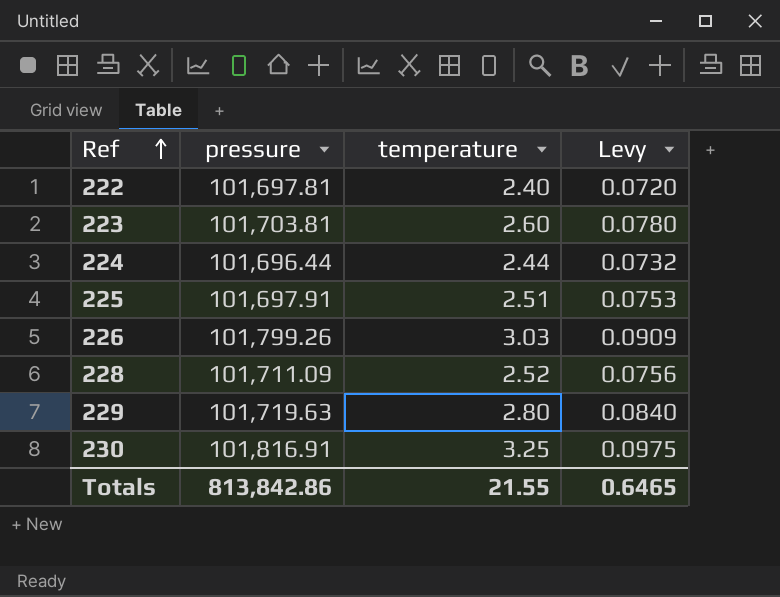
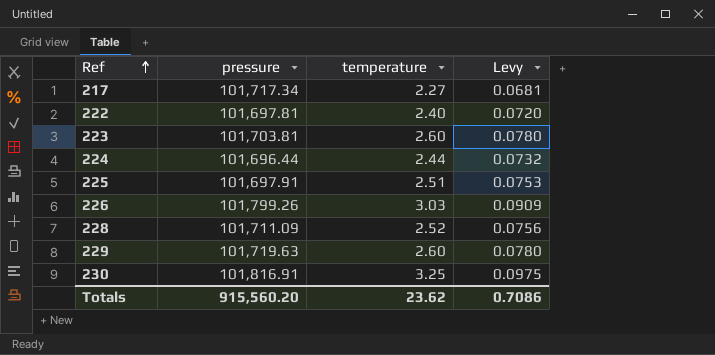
row 217: none -> 101,717.34 | 2.27 | 0.0681
229 | temperature: 2.80 -> 2.60
229 | Levy: 0.0840 -> 0.0780
Totals | pressure: 813,842.86 -> 915,560.20
Totals | temperature: 21.55 -> 23.62
Totals | Levy: 0.6465 -> 0.7086

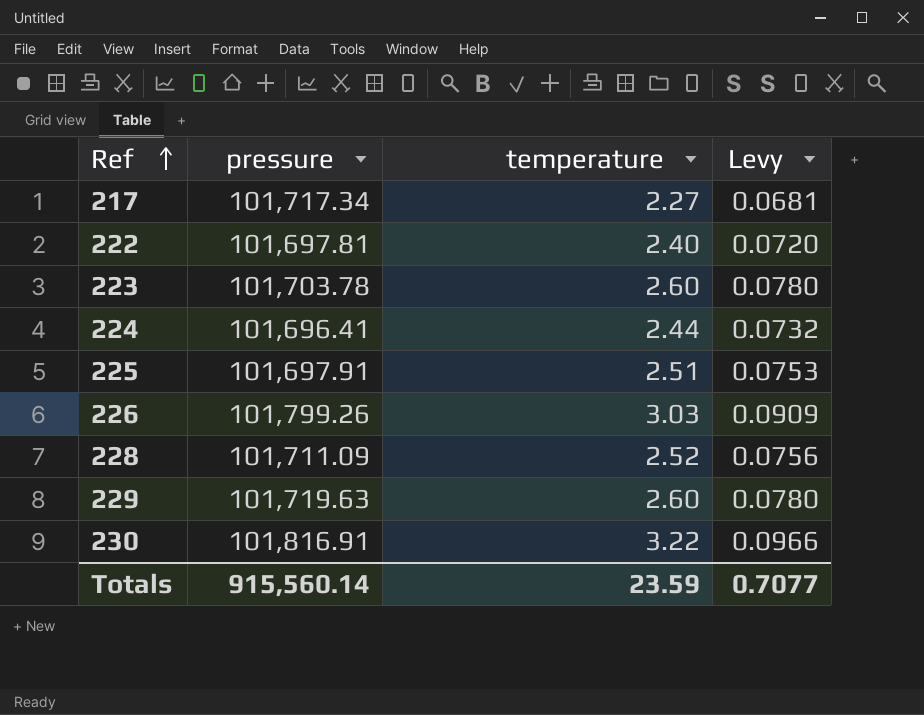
223 | pressure: 101,703.81 -> 101,703.78
224 | pressure: 101,696.44 -> 101,696.41
230 | temperature: 3.25 -> 3.22
230 | Levy: 0.0975 -> 0.0966
Totals | pressure: 915,560.20 -> 915,560.14
Totals | temperature: 23.62 -> 23.59
Totals | Levy: 0.7086 -> 0.7077

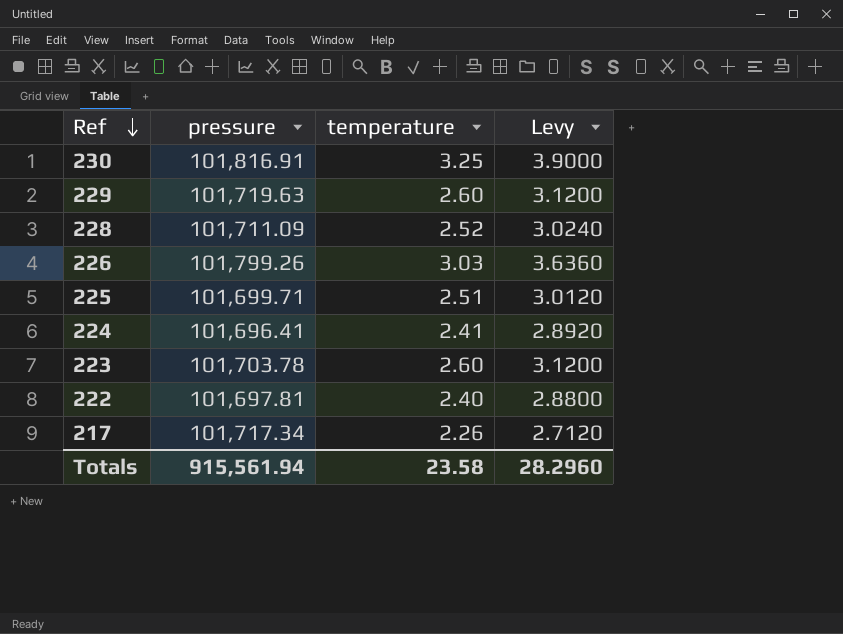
row order: Ref ascending -> Ref descending
column Levy | formula: [temperature] * 0.03 -> [temperature] * 1.2
230 | temperature: 3.22 -> 3.25
225 | pressure: 101,697.91 -> 101,699.71
224 | temperature: 2.44 -> 2.41
217 | temperature: 2.27 -> 2.26
Totals | pressure: 915,560.14 -> 915,561.94
Totals | temperature: 23.59 -> 23.58
Totals | Levy: 0.7077 -> 28.2960

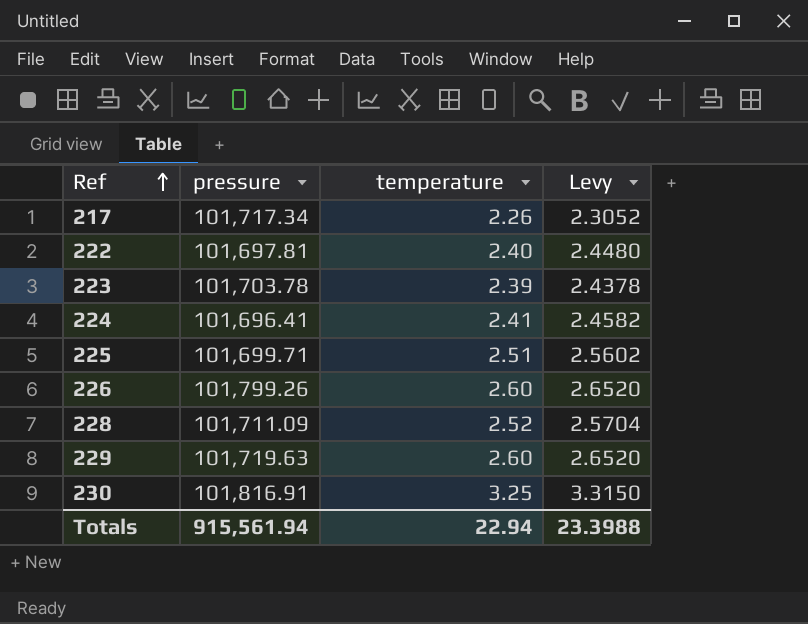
row order: Ref descending -> Ref ascending
column Levy | formula: [temperature] * 1.2 -> [temperature] * 1.02
223 | temperature: 2.60 -> 2.39
226 | temperature: 3.03 -> 2.60
Totals | temperature: 23.58 -> 22.94
Totals | Levy: 28.2960 -> 23.3988

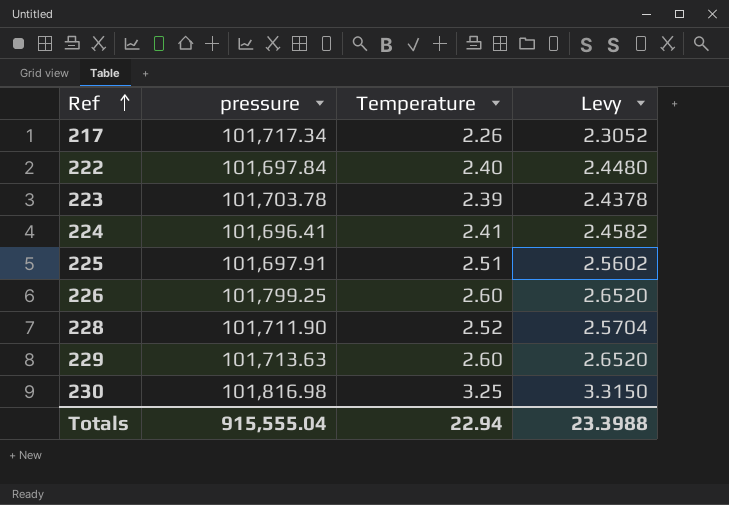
column name: temperature -> Temperature
222 | pressure: 101,697.81 -> 101,697.84
225 | pressure: 101,699.71 -> 101,697.91
226 | pressure: 101,799.26 -> 101,799.25
228 | pressure: 101,711.09 -> 101,711.90
229 | pressure: 101,719.63 -> 101,713.63
230 | pressure: 101,816.91 -> 101,816.98
Totals | pressure: 915,561.94 -> 915,555.04

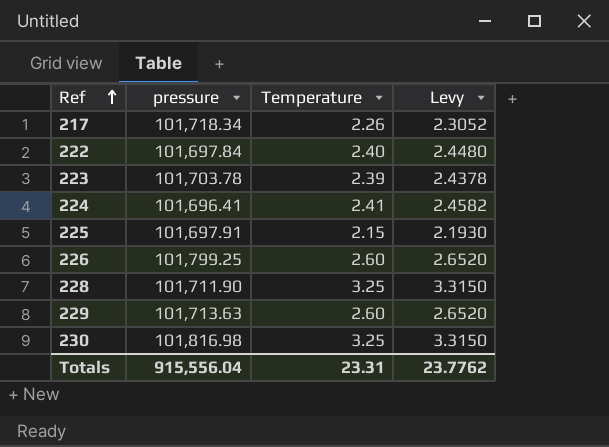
217 | pressure: 101,717.34 -> 101,718.34
225 | Temperature: 2.51 -> 2.15
225 | Levy: 2.5602 -> 2.1930
228 | Temperature: 2.52 -> 3.25
228 | Levy: 2.5704 -> 3.3150
Totals | pressure: 915,555.04 -> 915,556.04
Totals | Temperature: 22.94 -> 23.31
Totals | Levy: 23.3988 -> 23.7762

